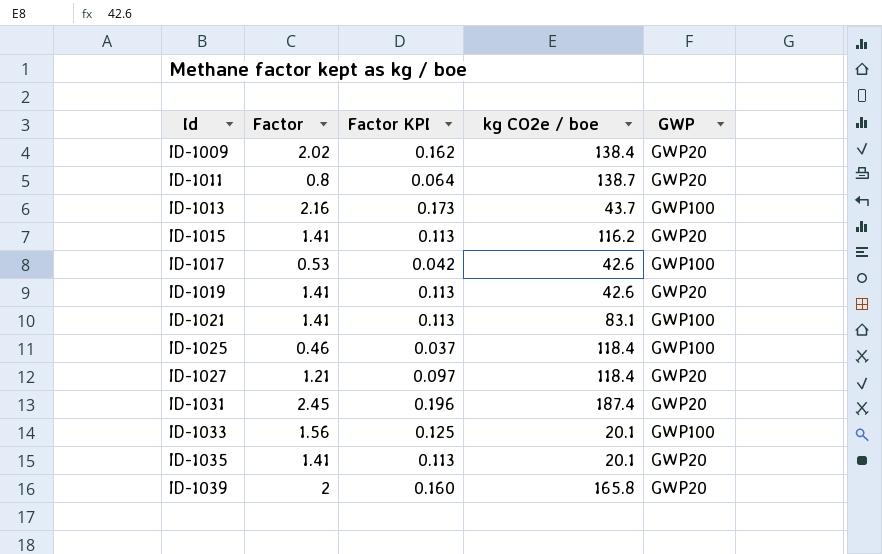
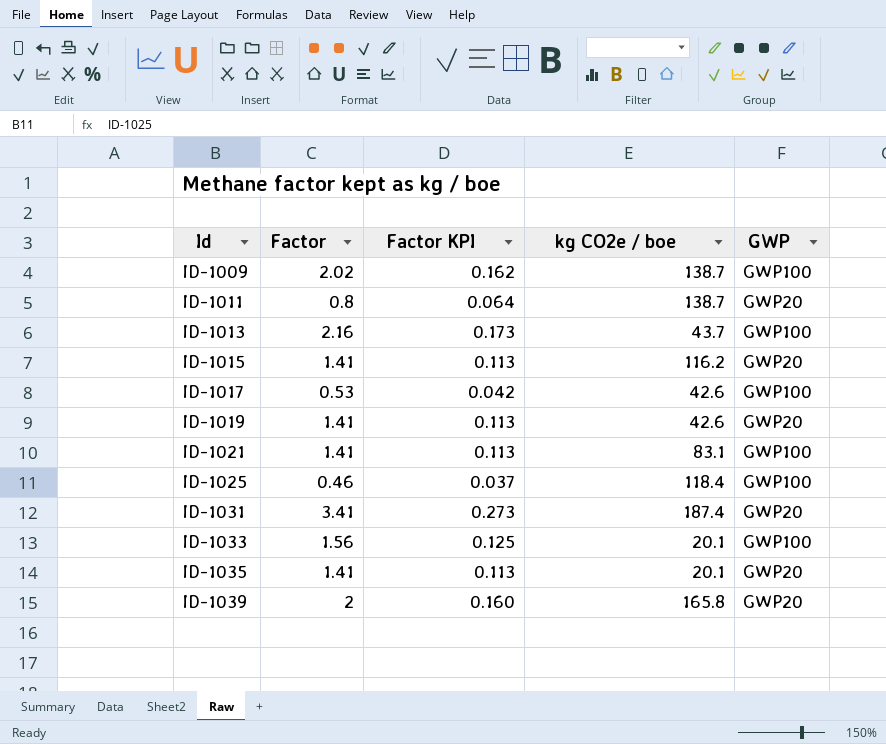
row ID-1027: 1.21 | 0.097 | 118.4 | GWP20 -> none
ID-1009 | kg CO2e / boe: 138.4 -> 138.7
ID-1009 | GWP: GWP20 -> GWP100
ID-1031 | Factor: 2.45 -> 3.41
ID-1031 | Factor KPI: 0.196 -> 0.273

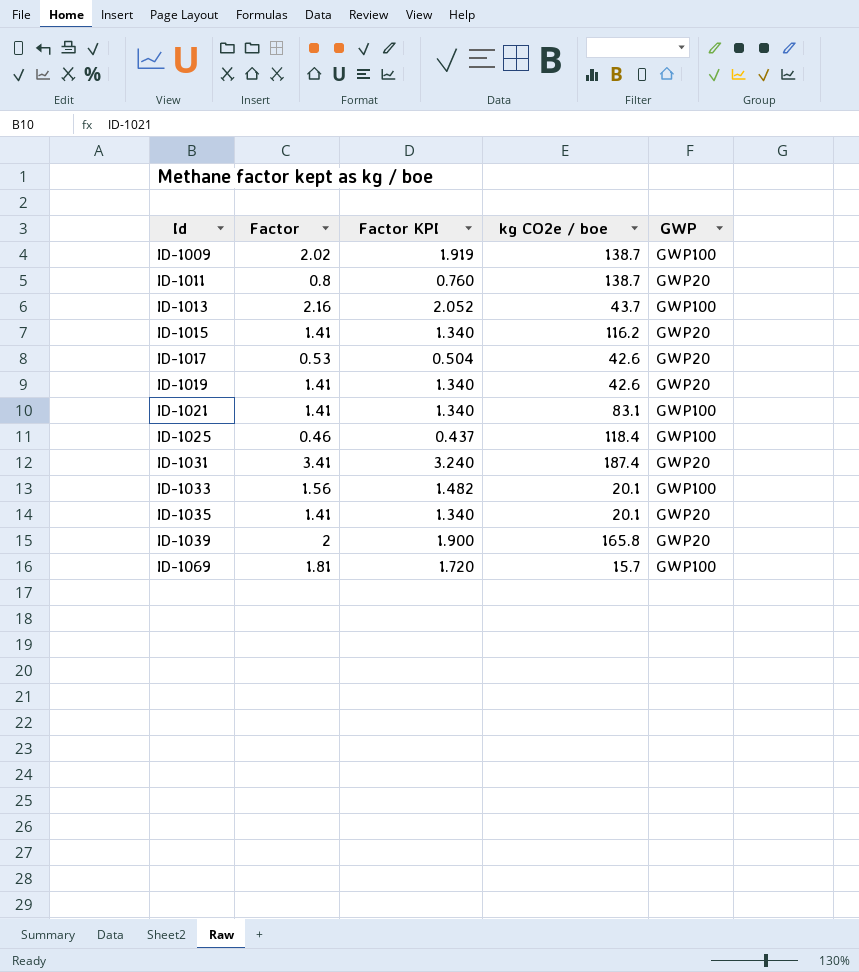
column Factor KPI | formula: [Factor] * 0.08 -> [Factor] * 0.95
ID-1017 | GWP: GWP100 -> GWP20
row ID-1069: none -> 1.81 | 1.720 | 15.7 | GWP100

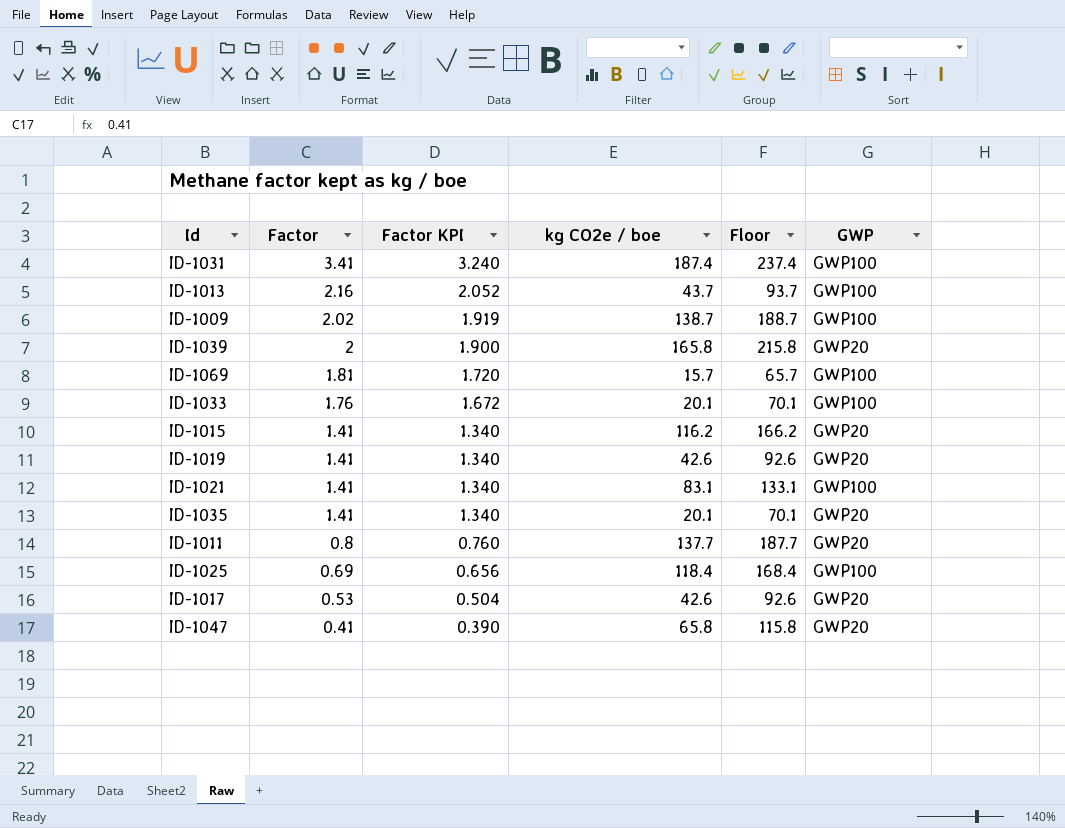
row order: Id ascending -> Factor descending
column Floor | formula: none -> [kg CO2e / boe] + 50
ID-1031 | GWP: GWP20 -> GWP100
ID-1033 | Factor: 1.56 -> 1.76
ID-1033 | Factor KPI: 1.482 -> 1.672
ID-1011 | kg CO2e / boe: 138.7 -> 137.7
ID-1025 | Factor: 0.46 -> 0.69
ID-1025 | Factor KPI: 0.437 -> 0.656
row ID-1047: none -> 0.41 | 0.390 | 65.8 | 115.8 | GWP20

